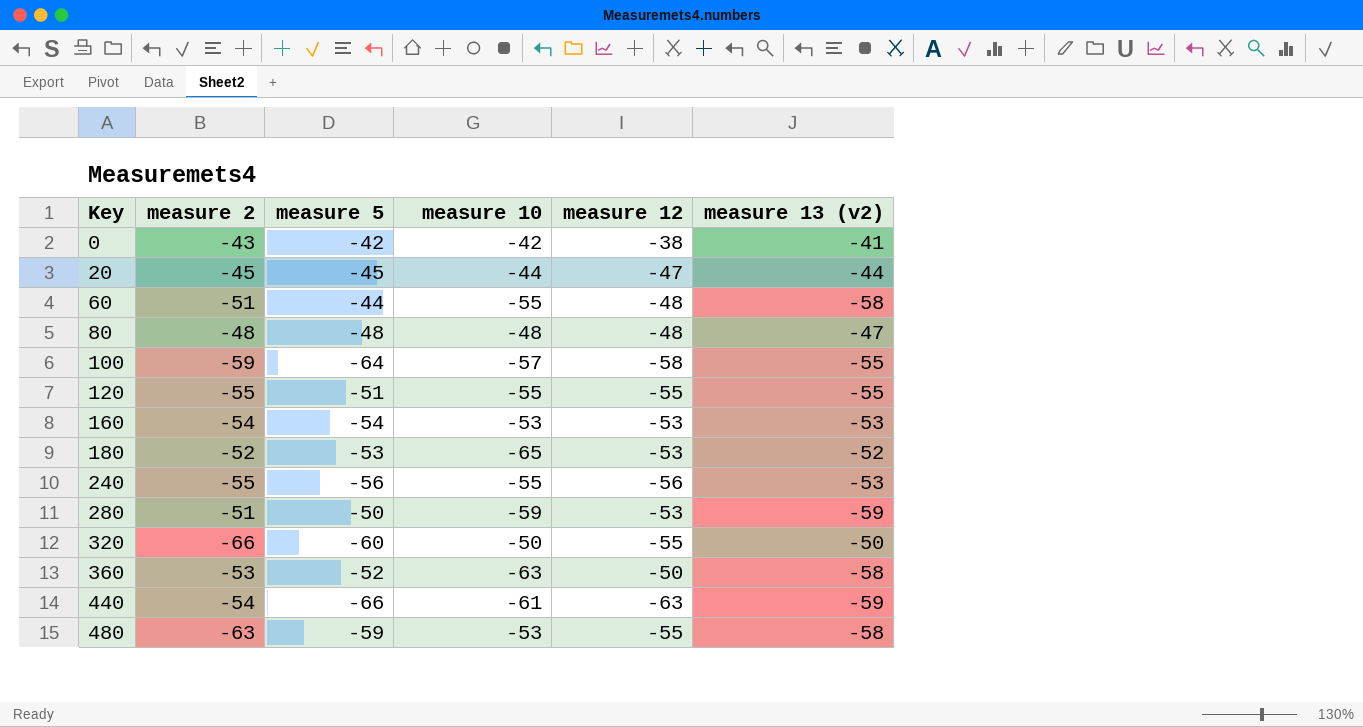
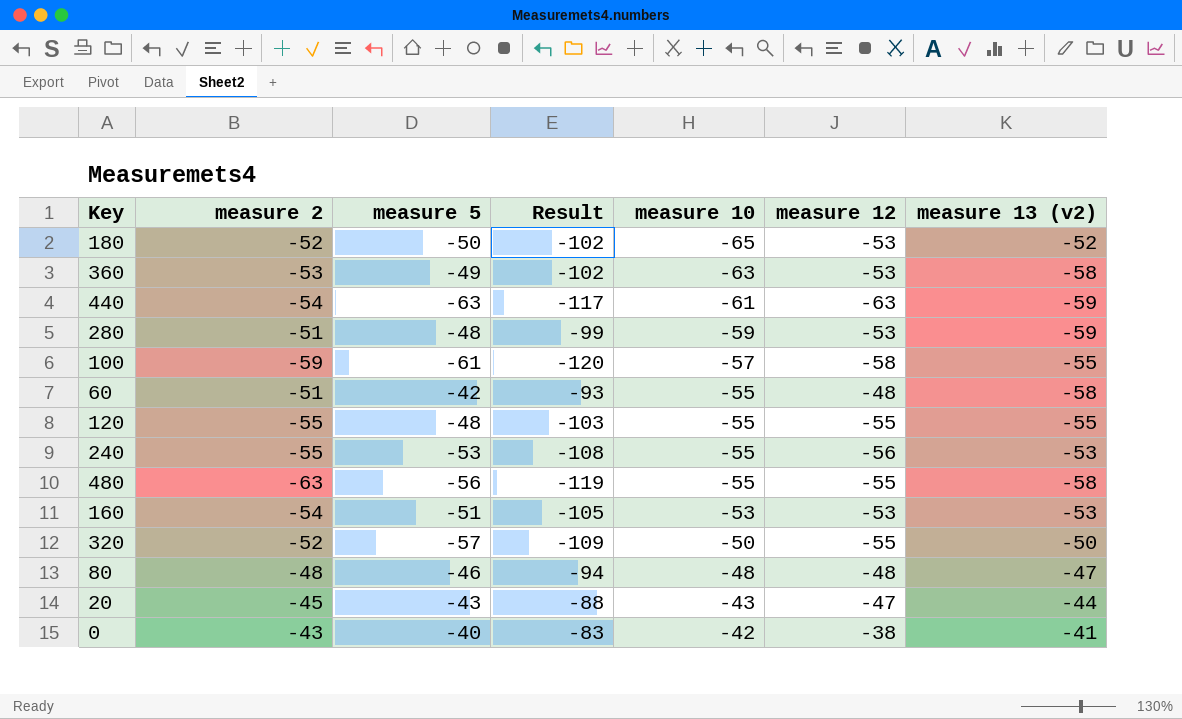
row order: Key ascending -> measure 10 ascending
column Result | formula: none -> [measure 2] + [measure 5]
180 | measure 5: -53 -> -50
360 | measure 5: -52 -> -49
360 | measure 12: -50 -> -53
440 | measure 5: -66 -> -63
280 | measure 5: -50 -> -48
100 | measure 5: -64 -> -61
60 | measure 5: -44 -> -42
120 | measure 5: -51 -> -48
240 | measure 5: -56 -> -53
480 | measure 5: -59 -> -56
480 | measure 10: -53 -> -55
160 | measure 5: -54 -> -51
320 | measure 2: -66 -> -52
320 | measure 5: -60 -> -57
80 | measure 5: -48 -> -46
20 | measure 5: -45 -> -43
20 | measure 10: -44 -> -43
0 | measure 5: -42 -> -40

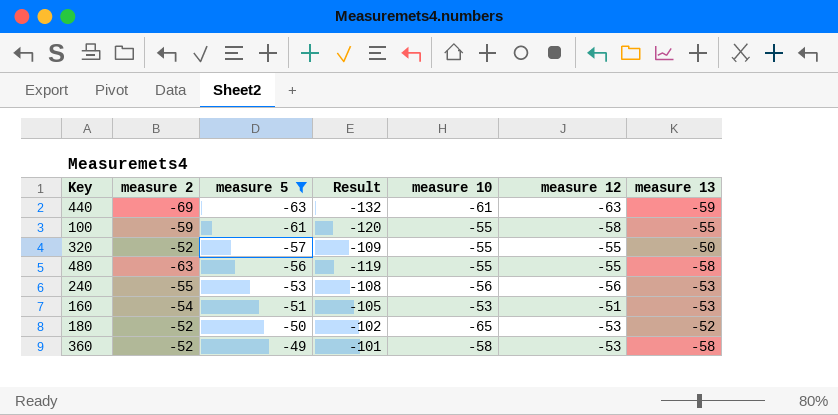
filter: none -> measure 5 <= -49
row order: measure 10 ascending -> measure 5 ascending
column name: measure 13 (v2) -> measure 13
440 | measure 2: -54 -> -69
440 | Result: -117 -> -132
100 | measure 10: -57 -> -55
320 | measure 10: -50 -> -55
240 | measure 10: -55 -> -56
160 | measure 12: -53 -> -51
360 | measure 2: -53 -> -52
360 | Result: -102 -> -101
360 | measure 10: -63 -> -58

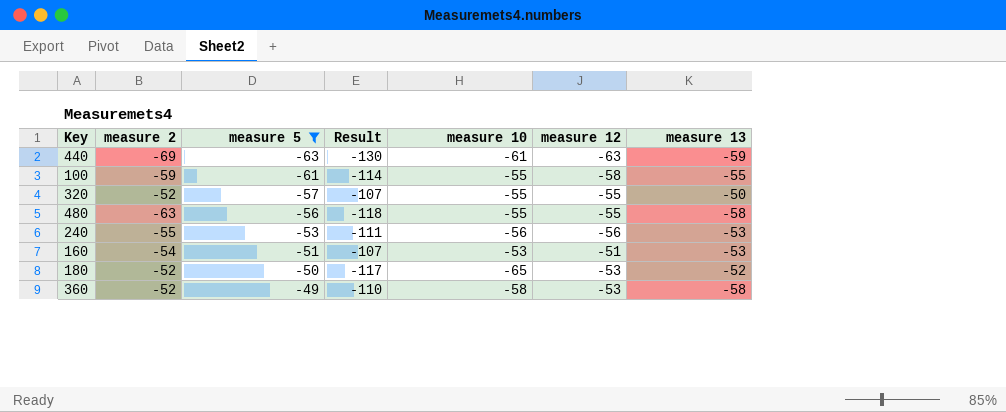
column Result | formula: [measure 2] + [measure 5] -> [measure 2] + [measure 10]

